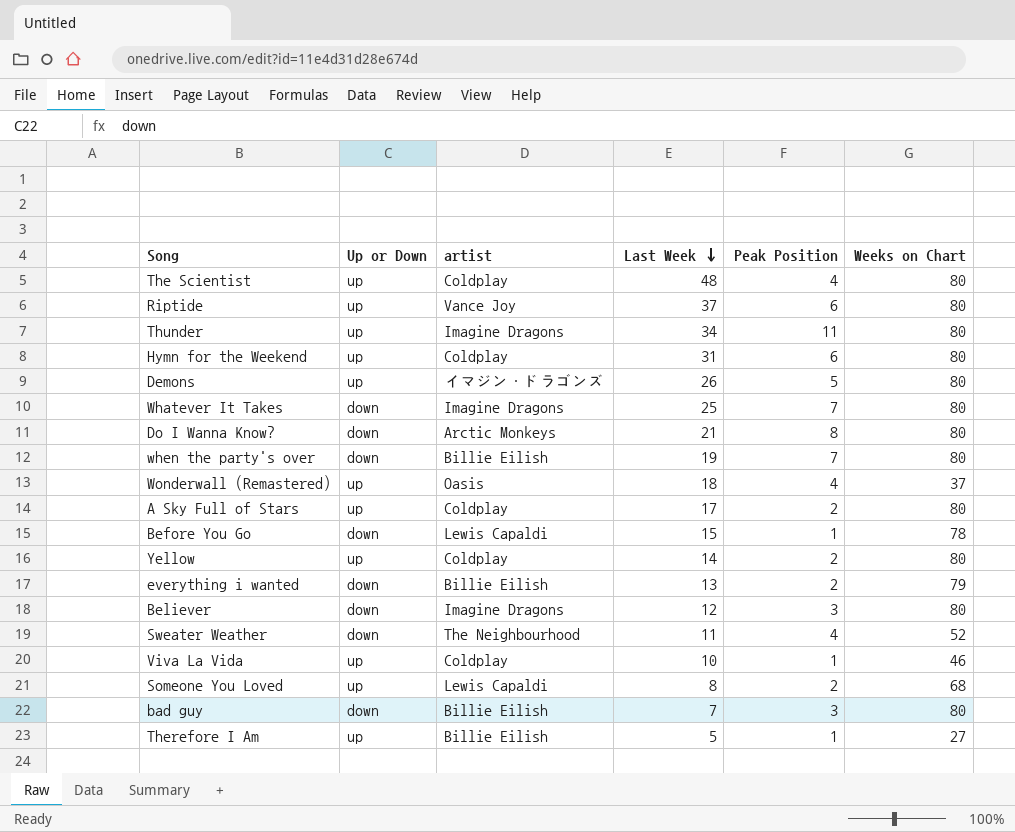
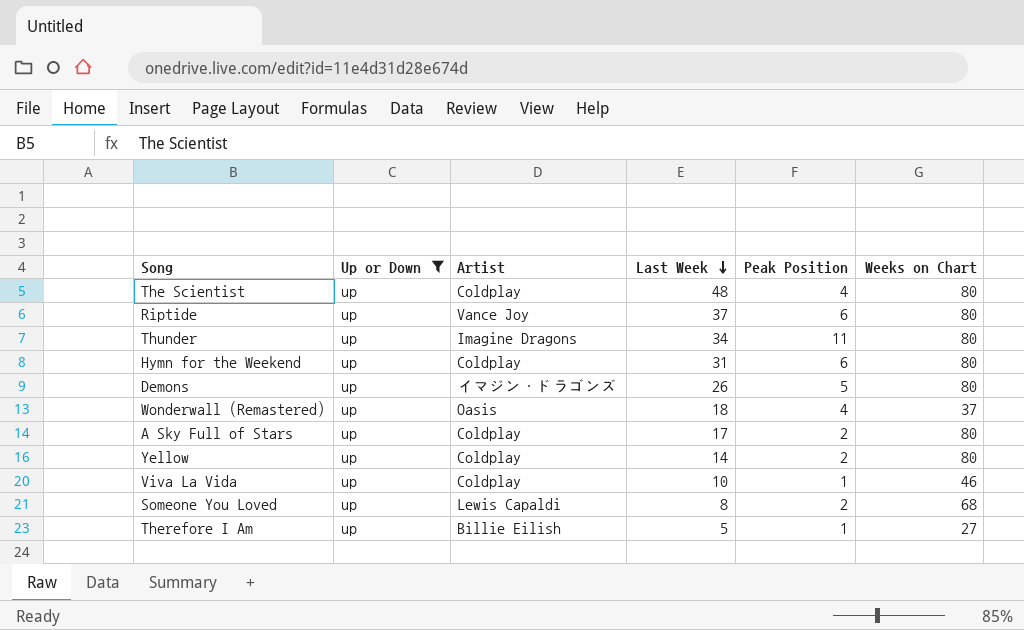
filter: none -> Up or Down = up
column name: artist -> Artist

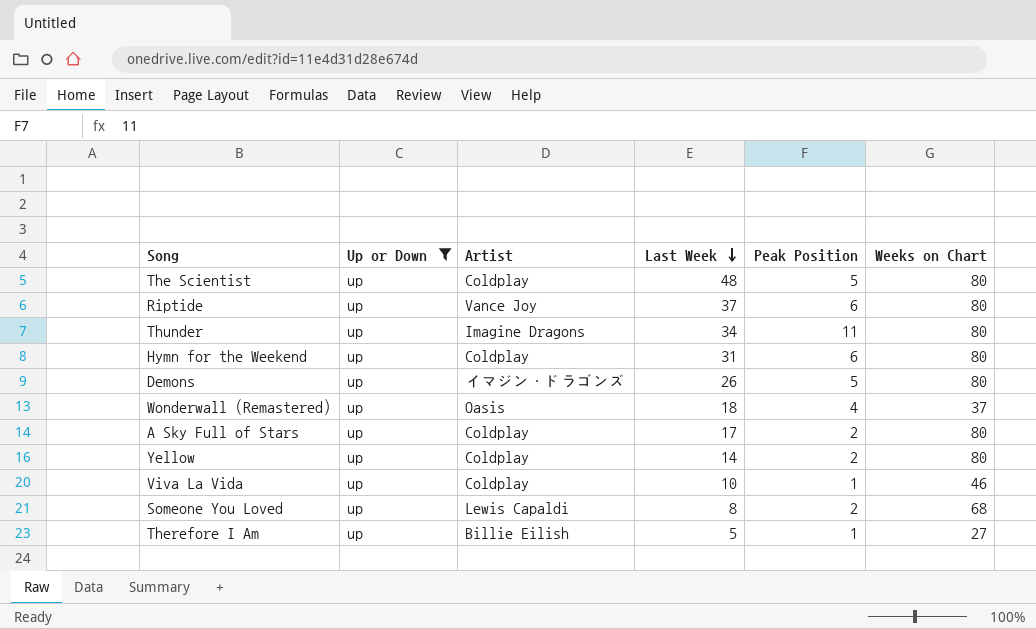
The Scientist | Peak Position: 4 -> 5

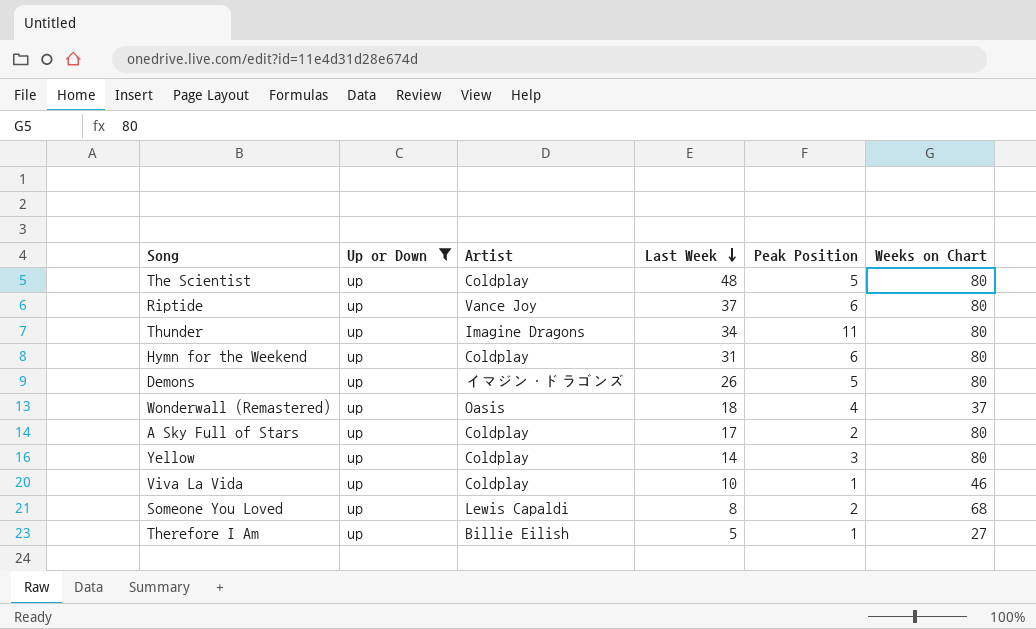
Yellow | Peak Position: 2 -> 3

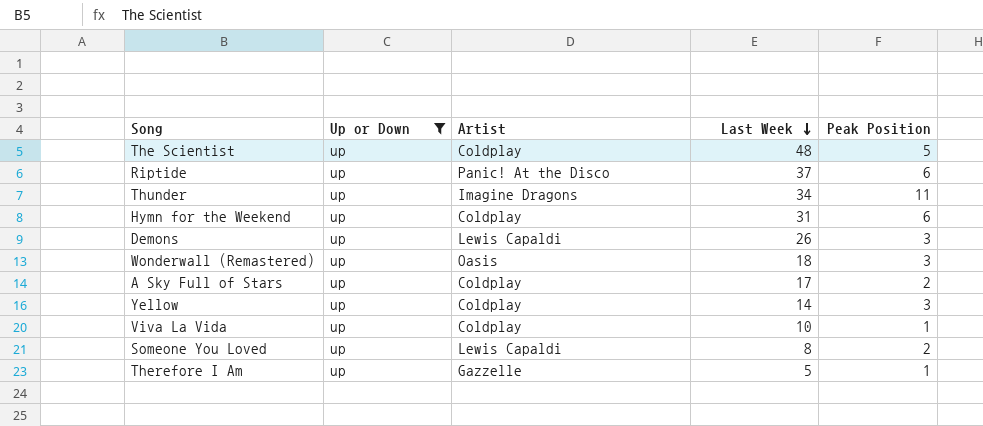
column Weeks on Chart | position: 6 -> none
Riptide | Artist: Vance Joy -> Panic! At the Disco
Demons | Artist: イマジン・ドラゴンズ -> Lewis Capaldi
Demons | Peak Position: 5 -> 3
Wonderwall (Remastered) | Peak Position: 4 -> 3
Therefore I Am | Artist: Billie Eilish -> Gazzelle

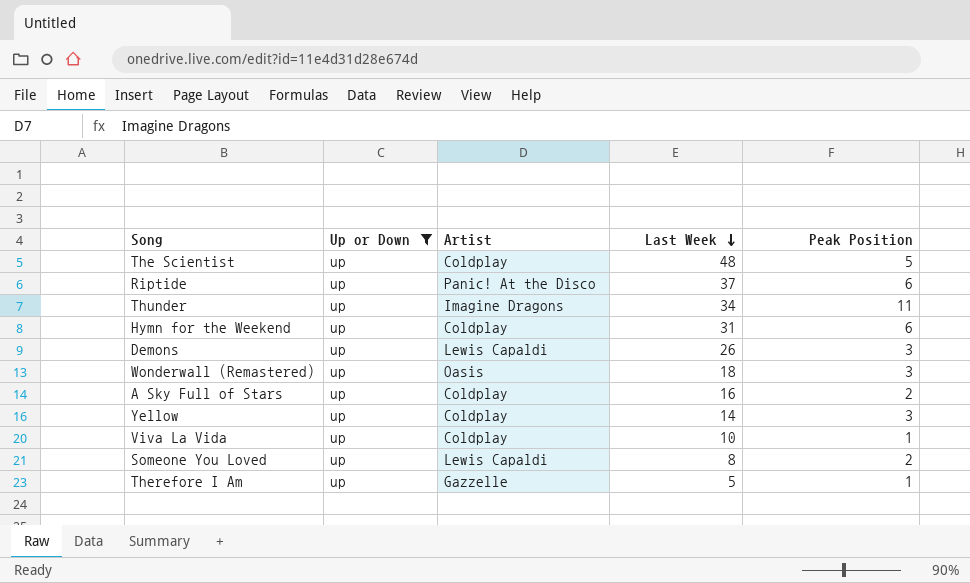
A Sky Full of Stars | Last Week: 17 -> 16

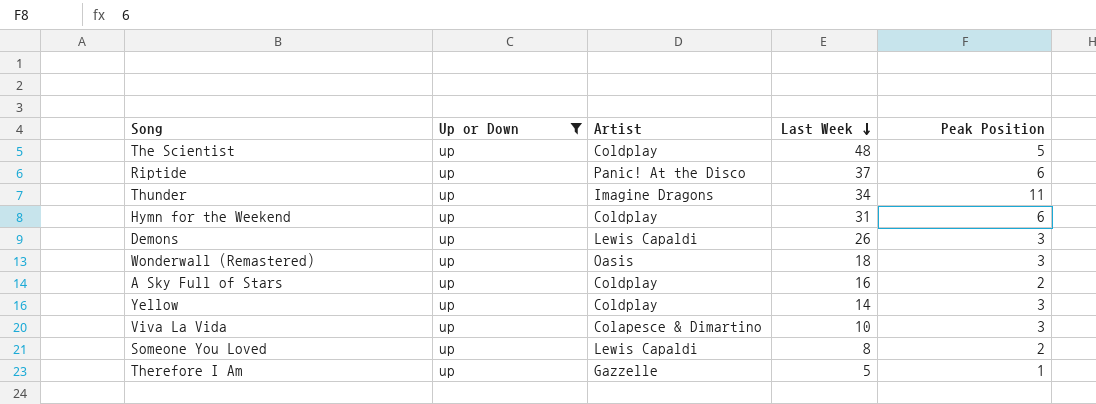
Viva La Vida | Artist: Coldplay -> Colapesce & Dimartino
Viva La Vida | Peak Position: 1 -> 3

